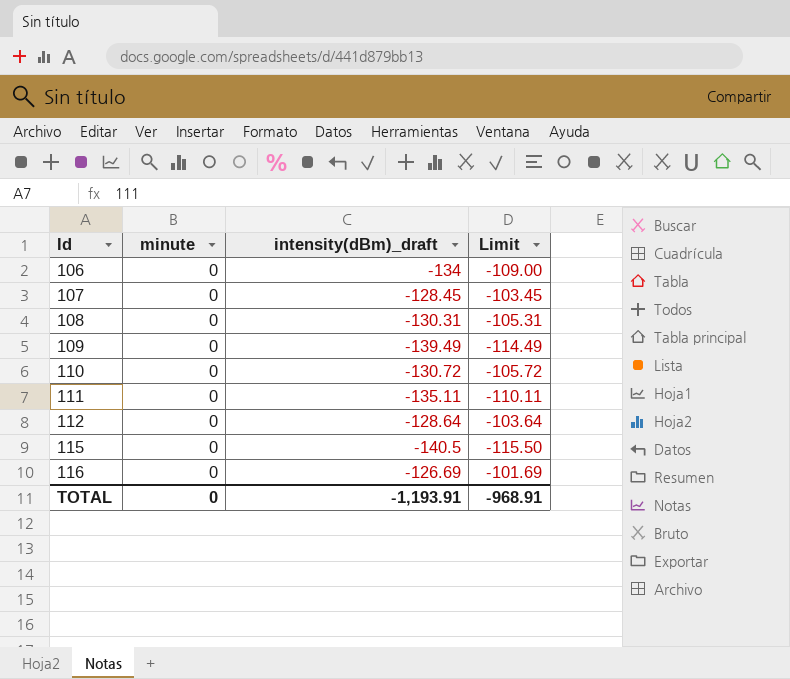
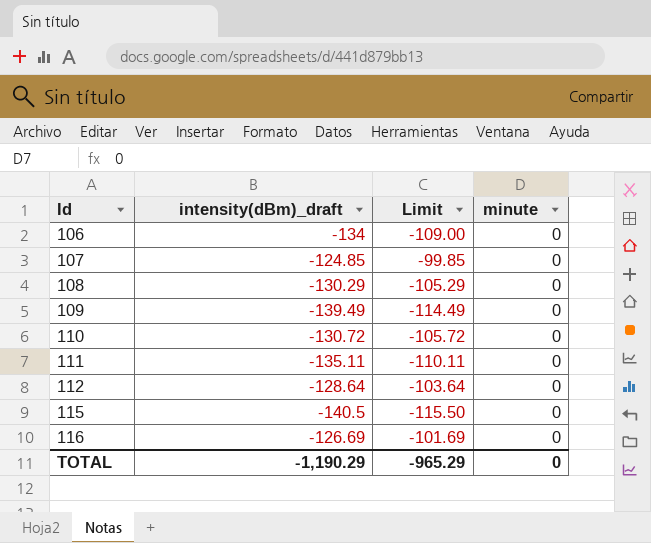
column minute | position: 2 -> 4
107 | intensity(dBm)_draft: -128.45 -> -124.85
107 | Limit: -103.45 -> -99.85
108 | intensity(dBm)_draft: -130.31 -> -130.29
108 | Limit: -105.31 -> -105.29
TOTAL | intensity(dBm)_draft: -1,193.91 -> -1,190.29
TOTAL | Limit: -968.91 -> -965.29

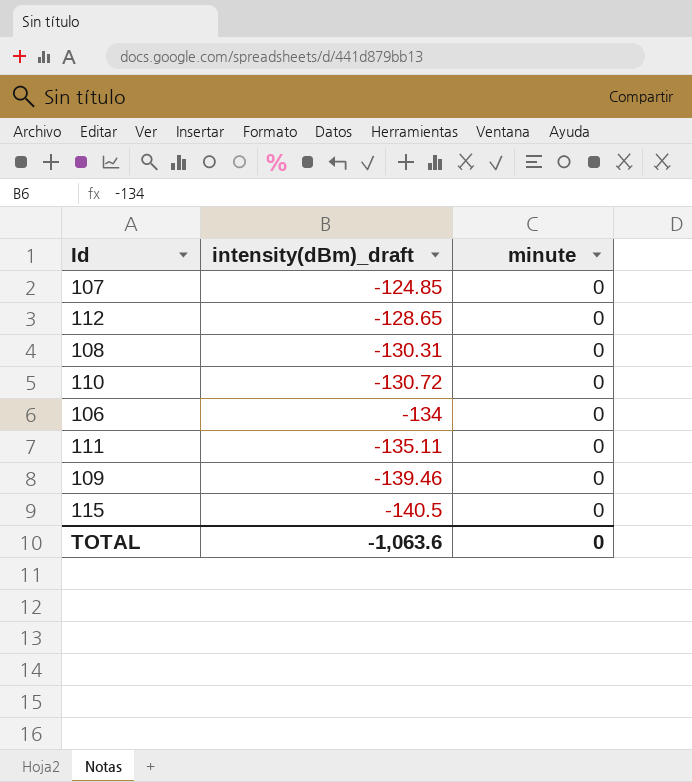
row order: Id ascending -> intensity(dBm)_draft descending
column Limit | formula: [intensity(dBm)_draft] + 25 -> none
row 116: -126.69 | -101.69 | 0 -> none
112 | intensity(dBm)_draft: -128.64 -> -128.65
108 | intensity(dBm)_draft: -130.29 -> -130.31
109 | intensity(dBm)_draft: -139.49 -> -139.46
TOTAL | intensity(dBm)_draft: -1,190.29 -> -1,063.6

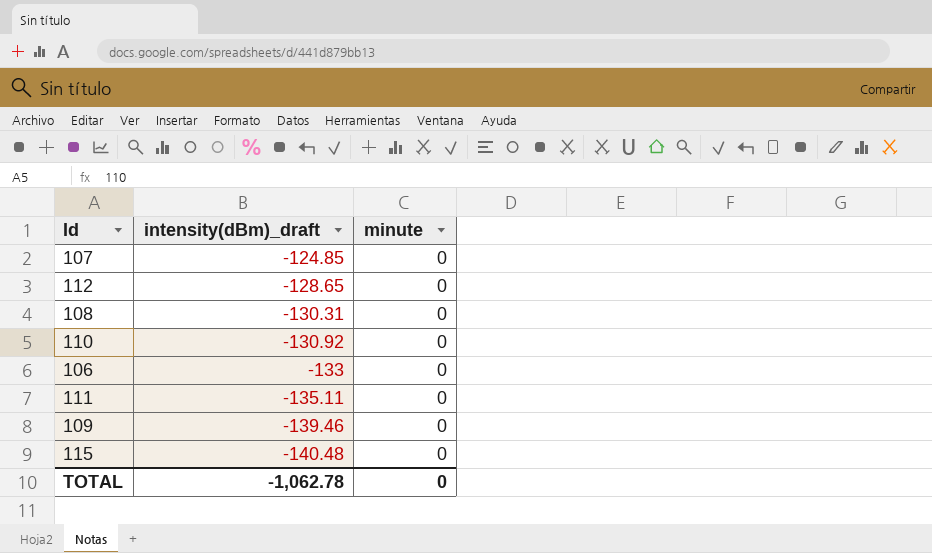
110 | intensity(dBm)_draft: -130.72 -> -130.92
106 | intensity(dBm)_draft: -134 -> -133
115 | intensity(dBm)_draft: -140.5 -> -140.48
TOTAL | intensity(dBm)_draft: -1,063.6 -> -1,062.78

